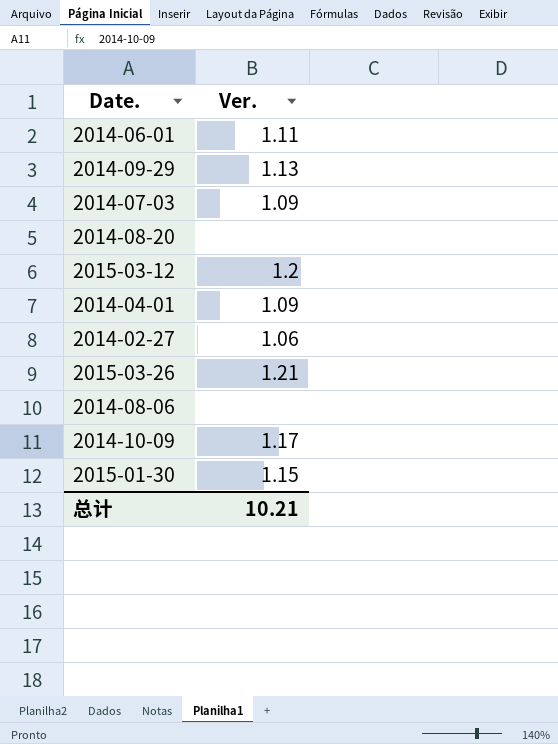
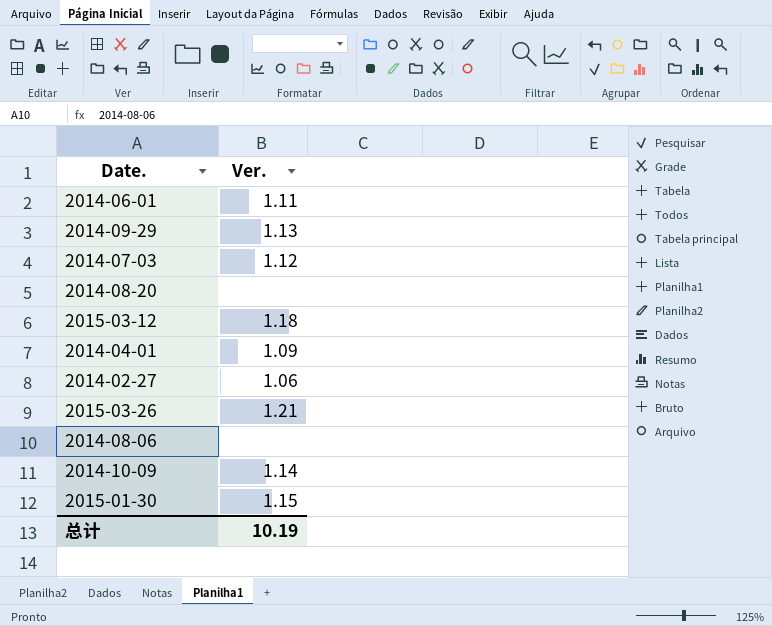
2014-07-03 | Ver.: 1.09 -> 1.12
2015-03-12 | Ver.: 1.2 -> 1.18
2014-10-09 | Ver.: 1.17 -> 1.14
总计 | Ver.: 10.21 -> 10.19

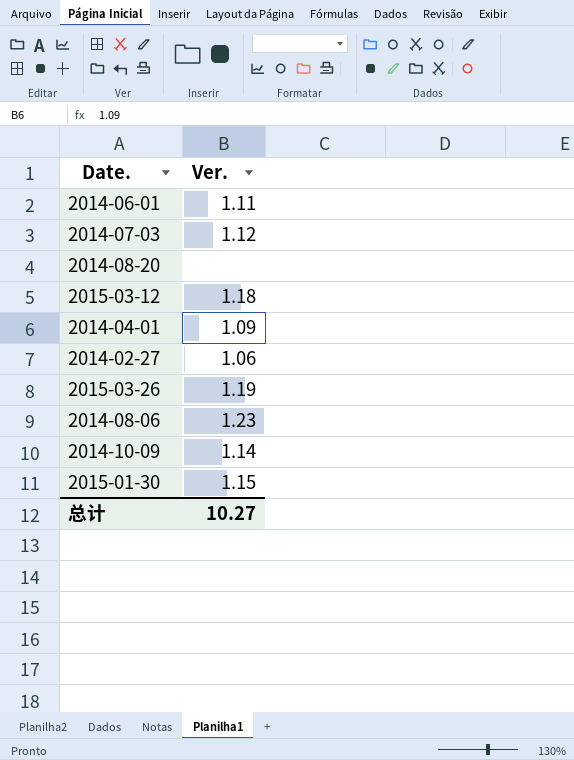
row 2014-09-29: 1.13 -> none
2015-03-26 | Ver.: 1.21 -> 1.19
2014-08-06 | Ver.: none -> 1.23
总计 | Ver.: 10.19 -> 10.27

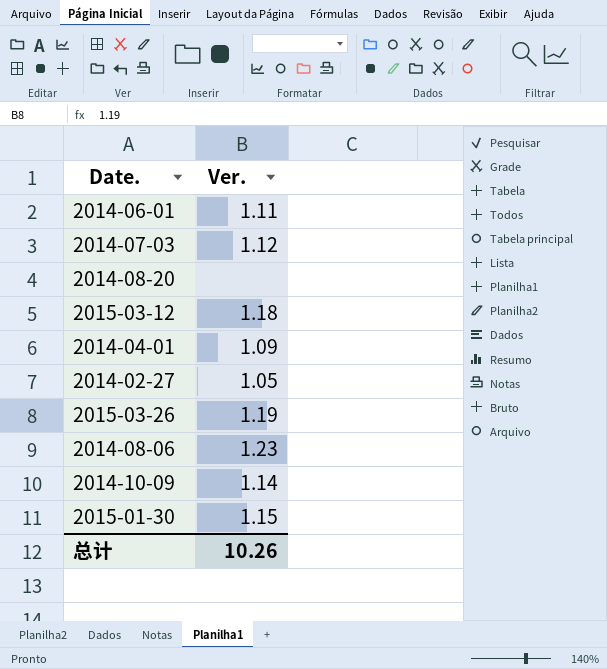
2014-02-27 | Ver.: 1.06 -> 1.05
总计 | Ver.: 10.27 -> 10.26

